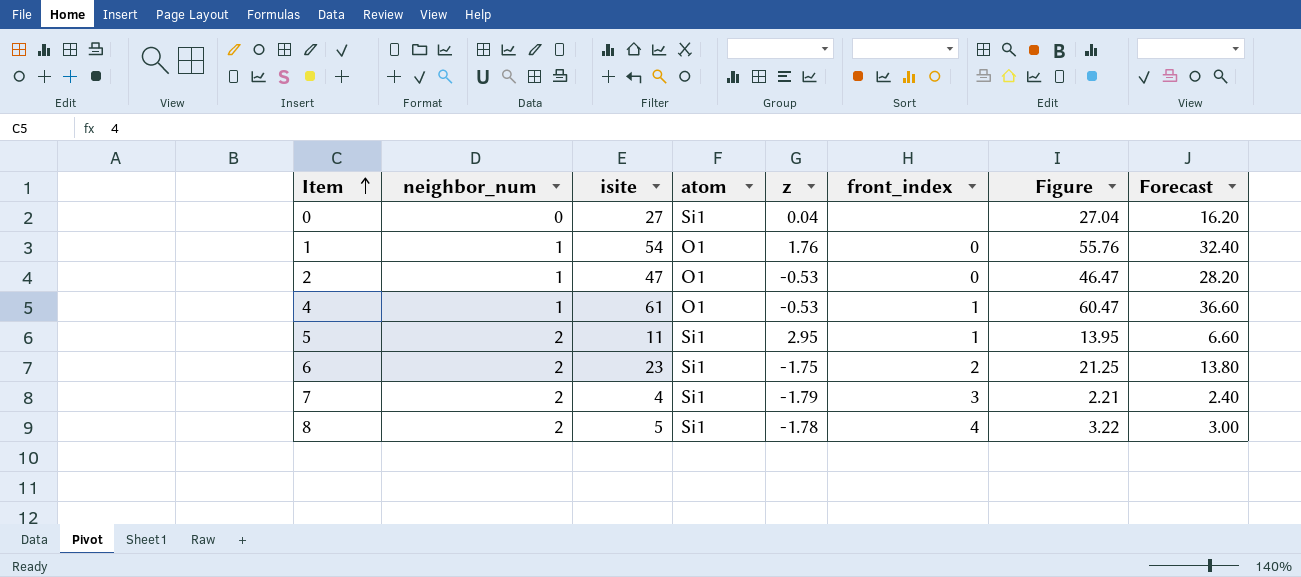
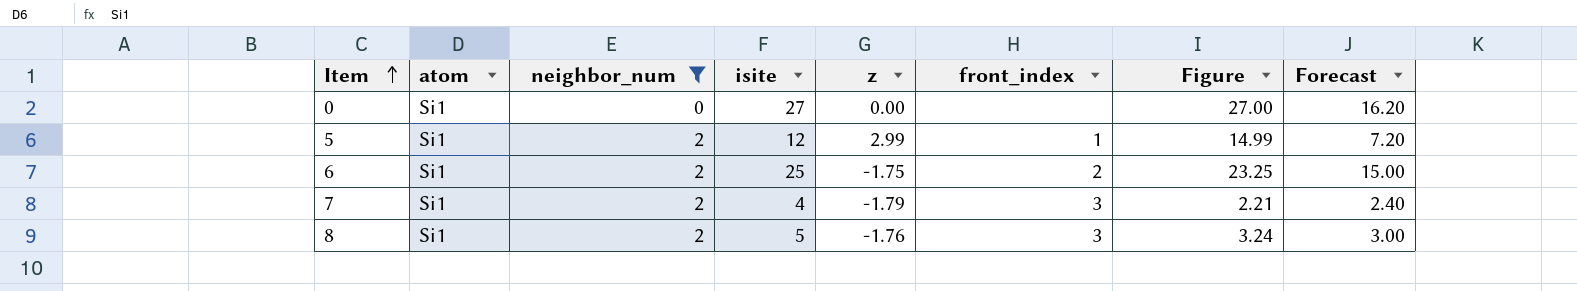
filter: none -> neighbor_num != 1
column atom | position: 4 -> 2
0 | z: 0.04 -> 0.00
0 | Figure: 27.04 -> 27.00
5 | isite: 11 -> 12
5 | z: 2.95 -> 2.99
5 | Figure: 13.95 -> 14.99
5 | Forecast: 6.60 -> 7.20
6 | isite: 23 -> 25
6 | Figure: 21.25 -> 23.25
6 | Forecast: 13.80 -> 15.00
8 | z: -1.78 -> -1.76
8 | front_index: 4 -> 3
8 | Figure: 3.22 -> 3.24

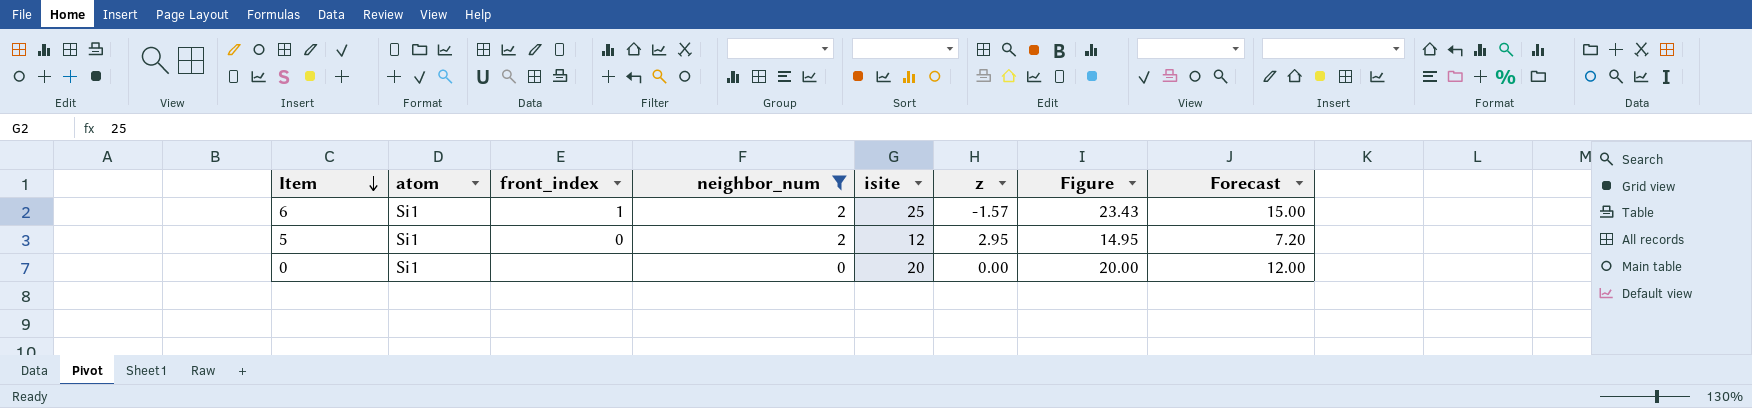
row order: Item ascending -> Item descending
column front_index | position: 6 -> 3
row 7: Si1 | 2 | 4 | -1.79 | 3 | 2.21 | 2.40 -> none
row 8: Si1 | 2 | 5 | -1.76 | 3 | 3.24 | 3.00 -> none
6 | front_index: 2 -> 1
6 | z: -1.75 -> -1.57
6 | Figure: 23.25 -> 23.43
5 | front_index: 1 -> 0
5 | z: 2.99 -> 2.95
5 | Figure: 14.99 -> 14.95
0 | isite: 27 -> 20
0 | Figure: 27.00 -> 20.00
0 | Forecast: 16.20 -> 12.00

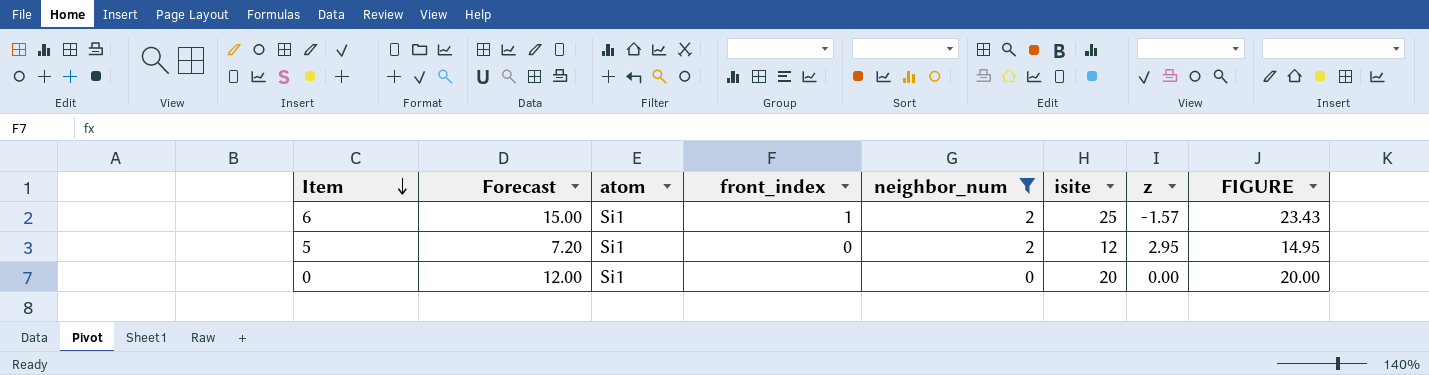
column Forecast | position: 8 -> 2
column name: Figure -> FIGURE

